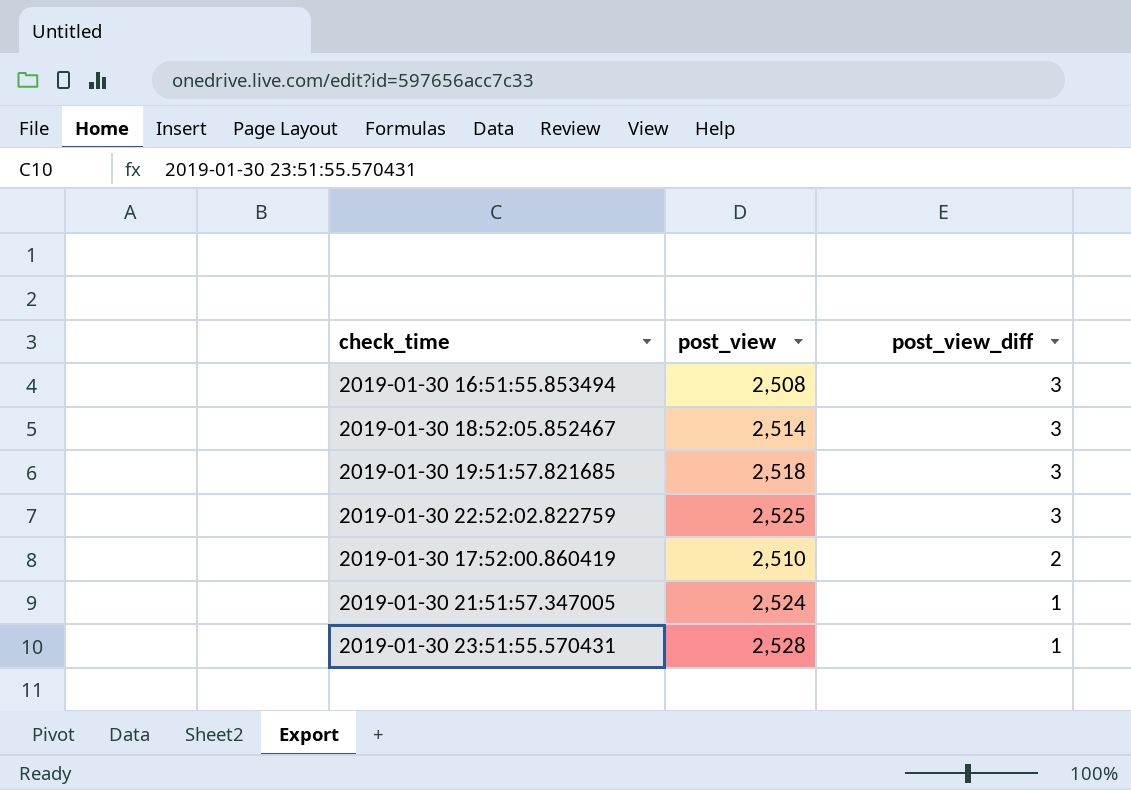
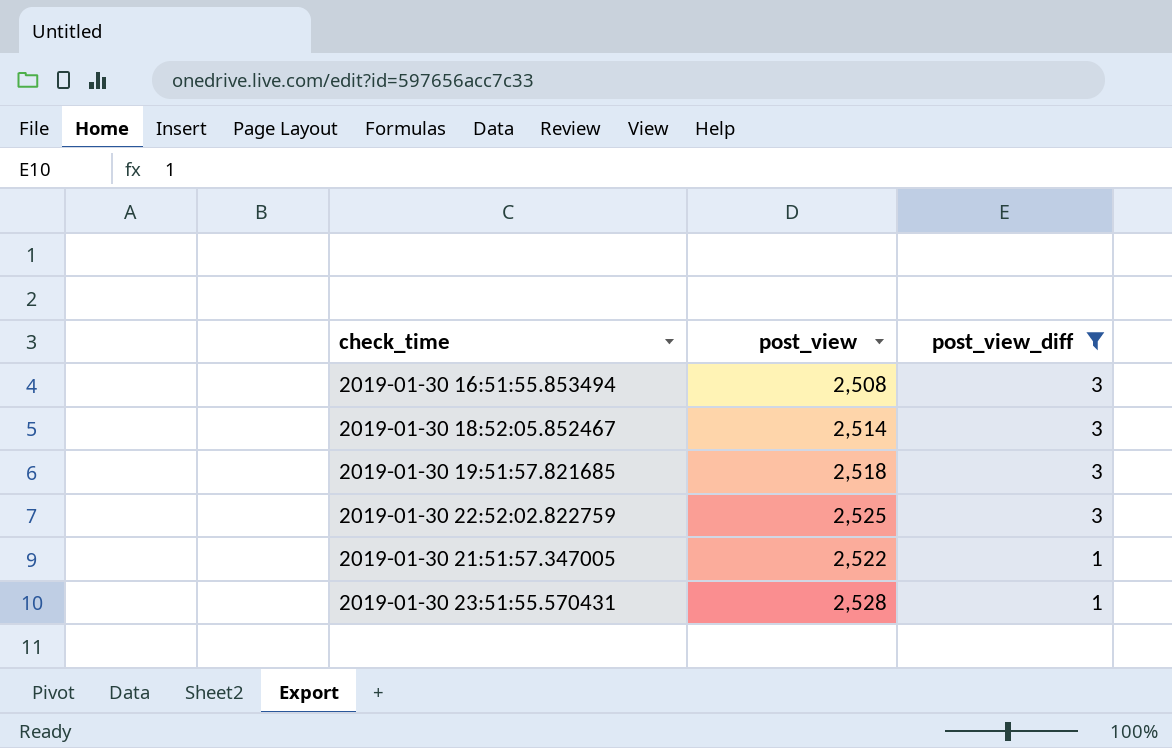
filter: none -> post_view_diff != 2
2019-01-30 21:51:57.347005 | post_view: 2,524 -> 2,522

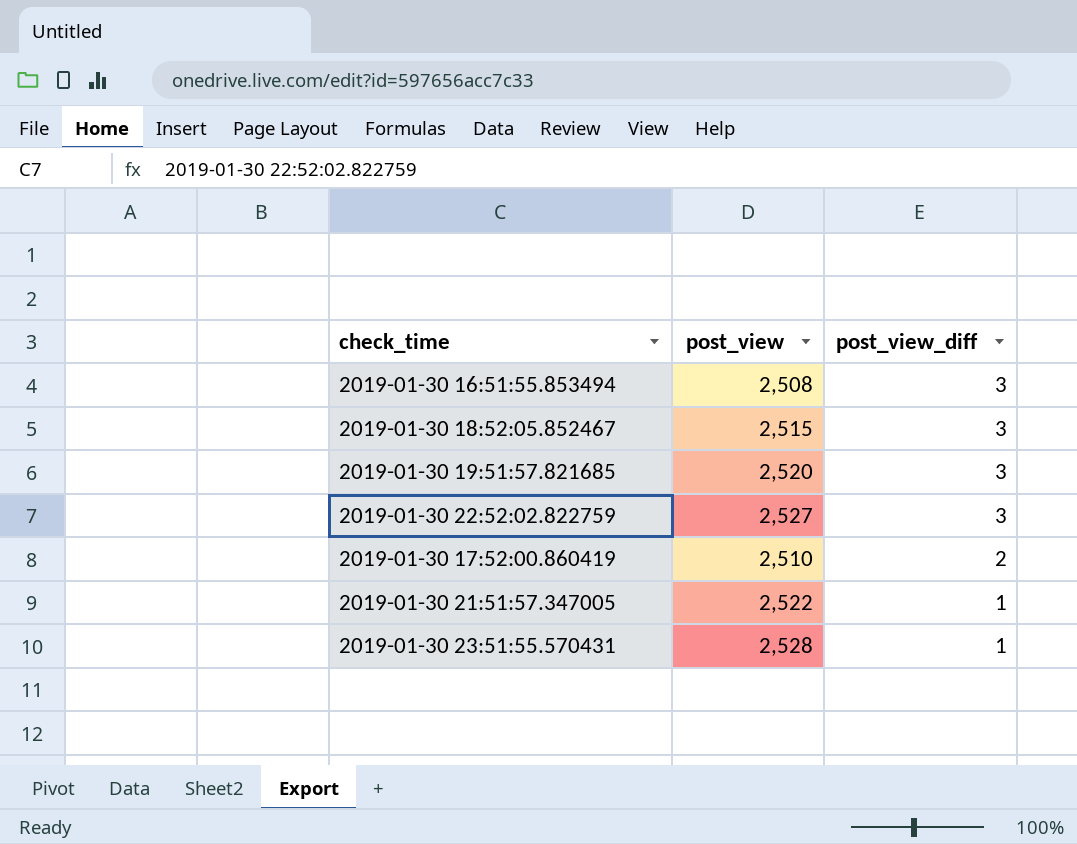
filter: post_view_diff != 2 -> none
2019-01-30 18:52:05.852467 | post_view: 2,514 -> 2,515
2019-01-30 19:51:57.821685 | post_view: 2,518 -> 2,520
2019-01-30 22:52:02.822759 | post_view: 2,525 -> 2,527

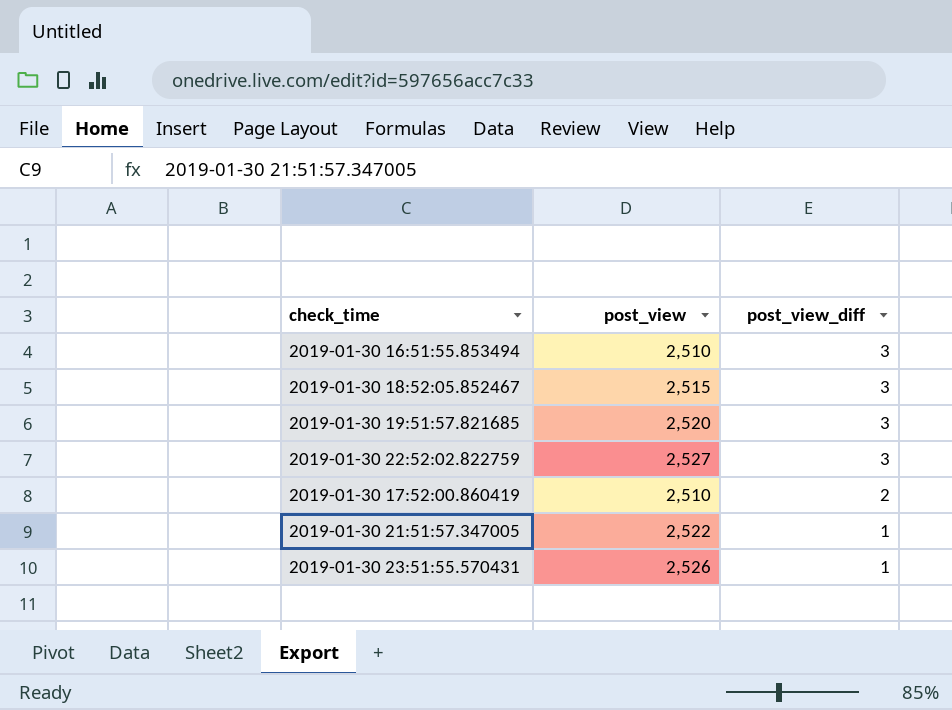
2019-01-30 16:51:55.853494 | post_view: 2,508 -> 2,510
2019-01-30 23:51:55.570431 | post_view: 2,528 -> 2,526

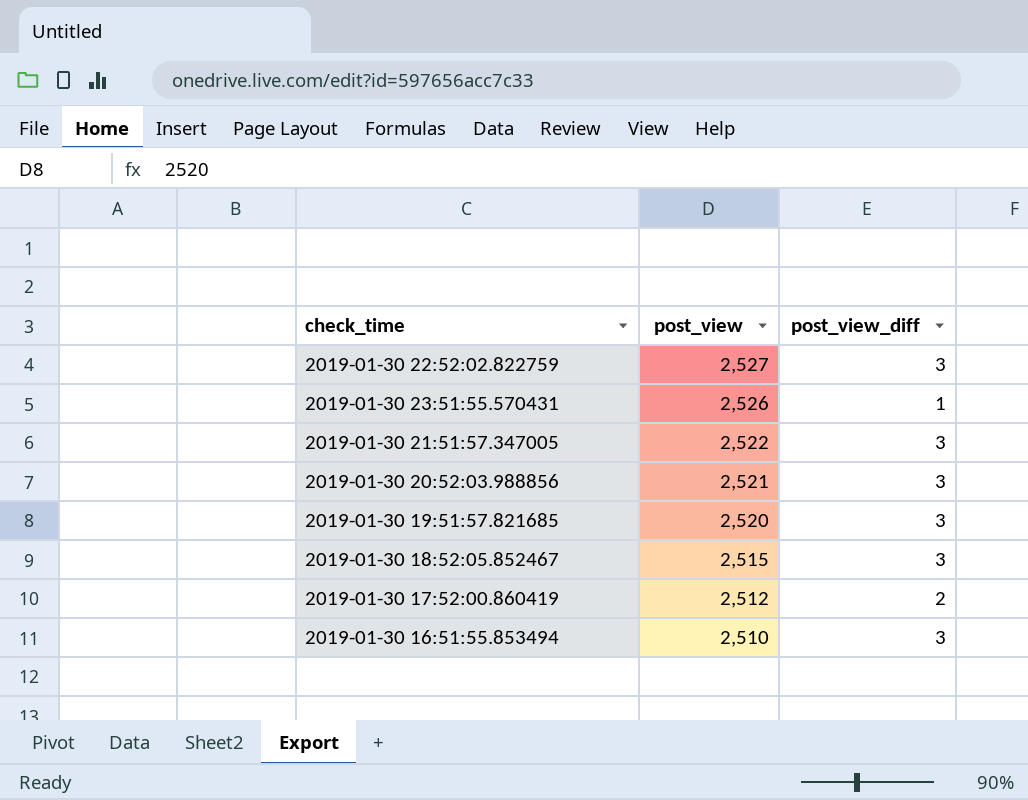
row order: post_view_diff descending -> post_view descending
2019-01-30 21:51:57.347005 | post_view_diff: 1 -> 3
row 2019-01-30 20:52:03.988856: none -> 2,521 | 3
2019-01-30 17:52:00.860419 | post_view: 2,510 -> 2,512

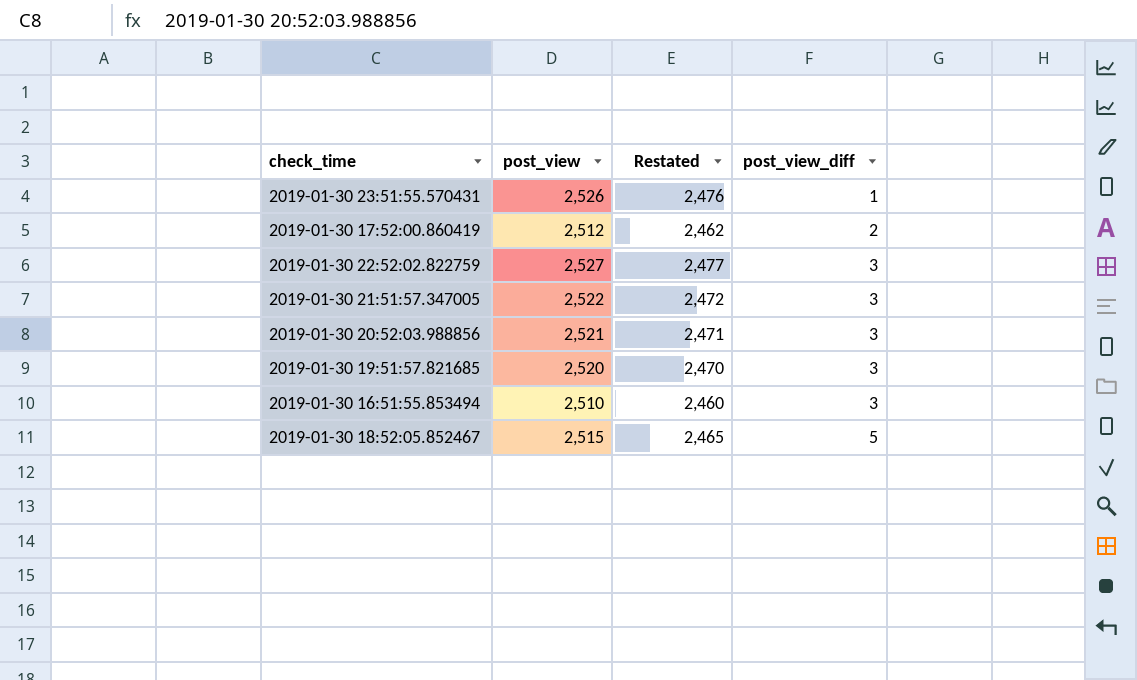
row order: post_view descending -> post_view_diff ascending
column Restated | formula: none -> [post_view] - 50
2019-01-30 18:52:05.852467 | post_view_diff: 3 -> 5

